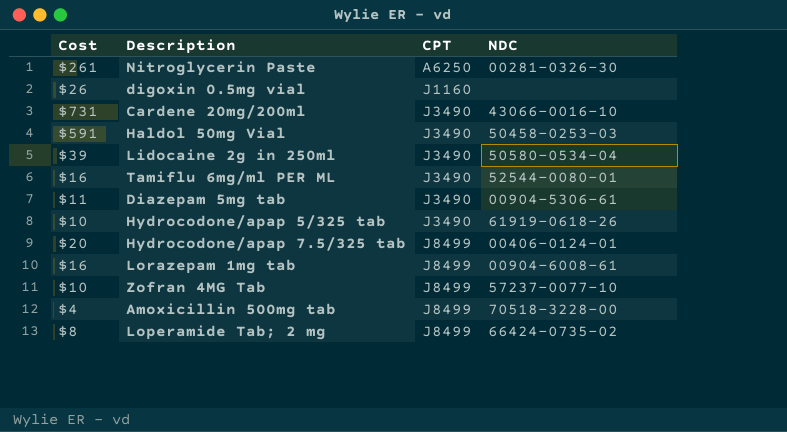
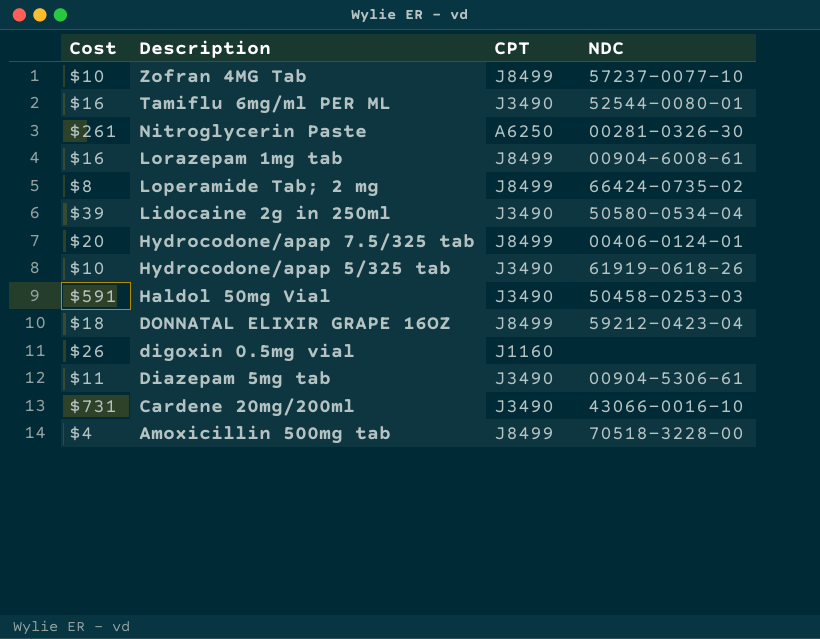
row order: CPT ascending -> Description descending
row DONNATAL ELIXIR GRAPE 16OZ: none -> $18 | J8499 | 59212-0423-04

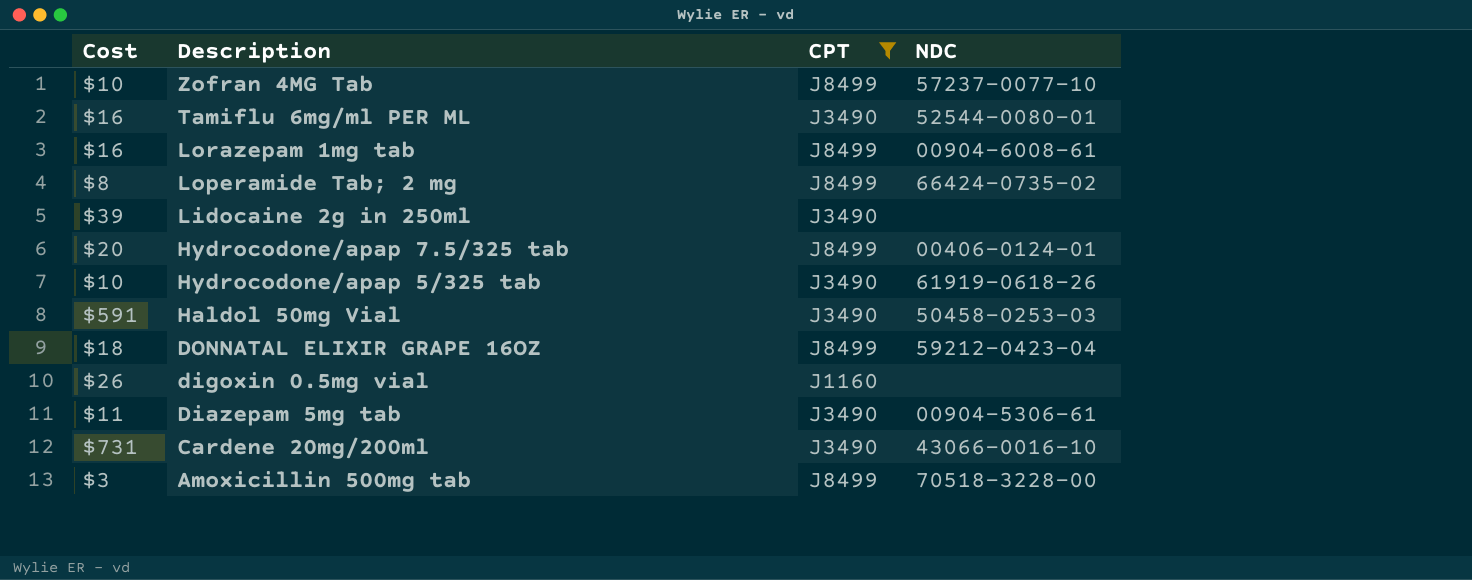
filter: none -> CPT != A6250
Lidocaine 2g in 250ml | NDC: 50580-0534-04 -> none
Amoxicillin 500mg tab | Cost: $4 -> $3

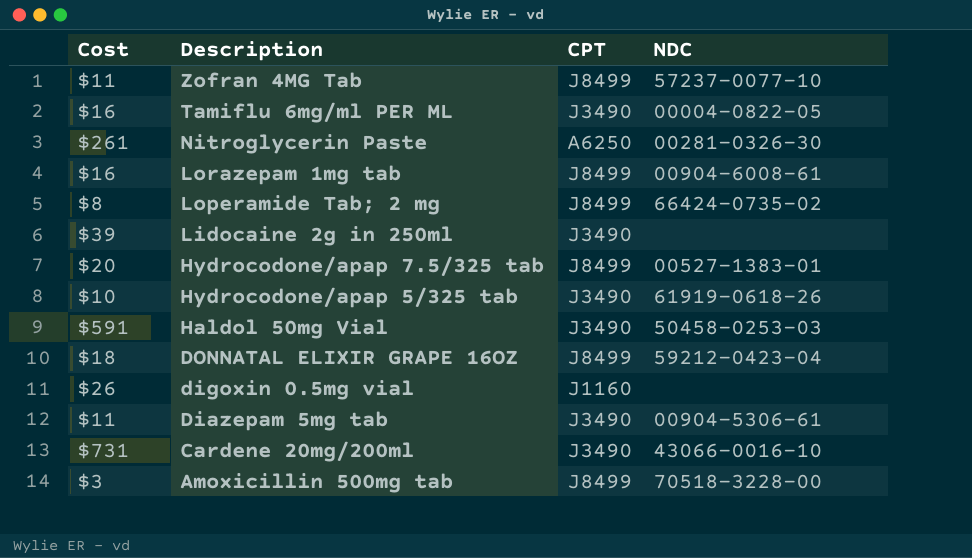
filter: CPT != A6250 -> none
Zofran 4MG Tab | Cost: $10 -> $11
Tamiflu 6mg/ml PER ML | NDC: 52544-0080-01 -> 00004-0822-05
Hydrocodone/apap 7.5/325 tab | NDC: 00406-0124-01 -> 00527-1383-01

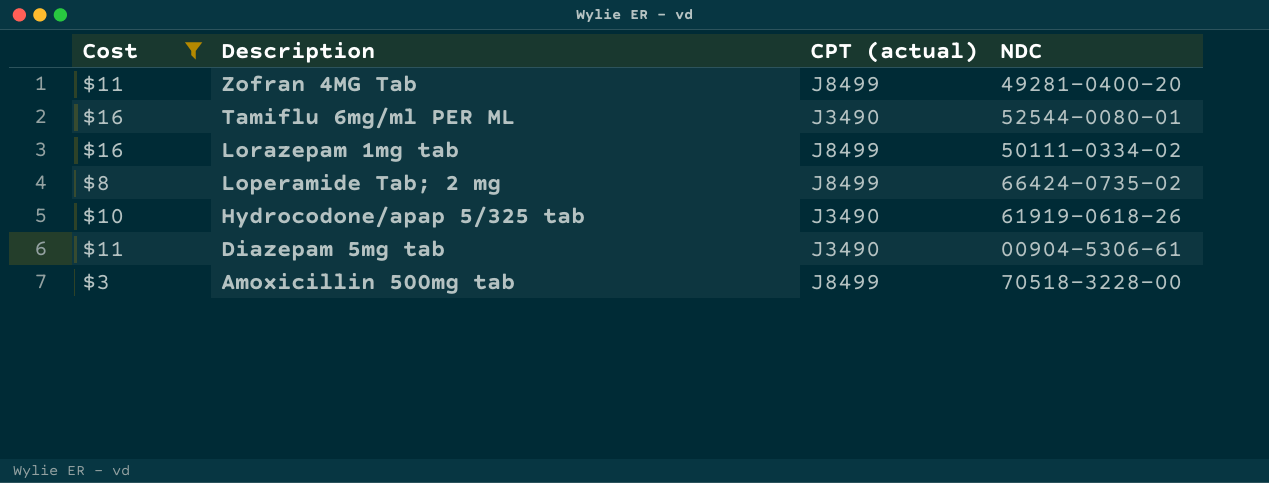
filter: none -> Cost <= $16
column name: CPT -> CPT (actual)
Zofran 4MG Tab | NDC: 57237-0077-10 -> 49281-0400-20
Tamiflu 6mg/ml PER ML | NDC: 00004-0822-05 -> 52544-0080-01
Lorazepam 1mg tab | NDC: 00904-6008-61 -> 50111-0334-02

